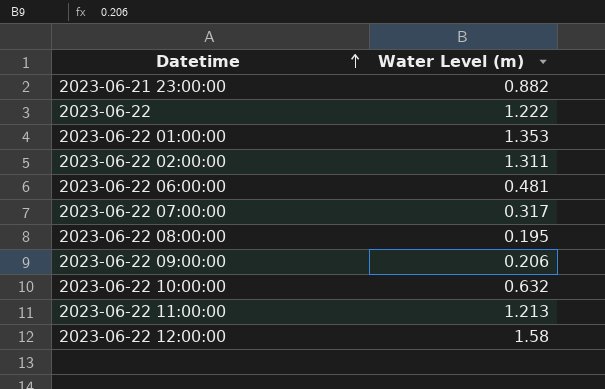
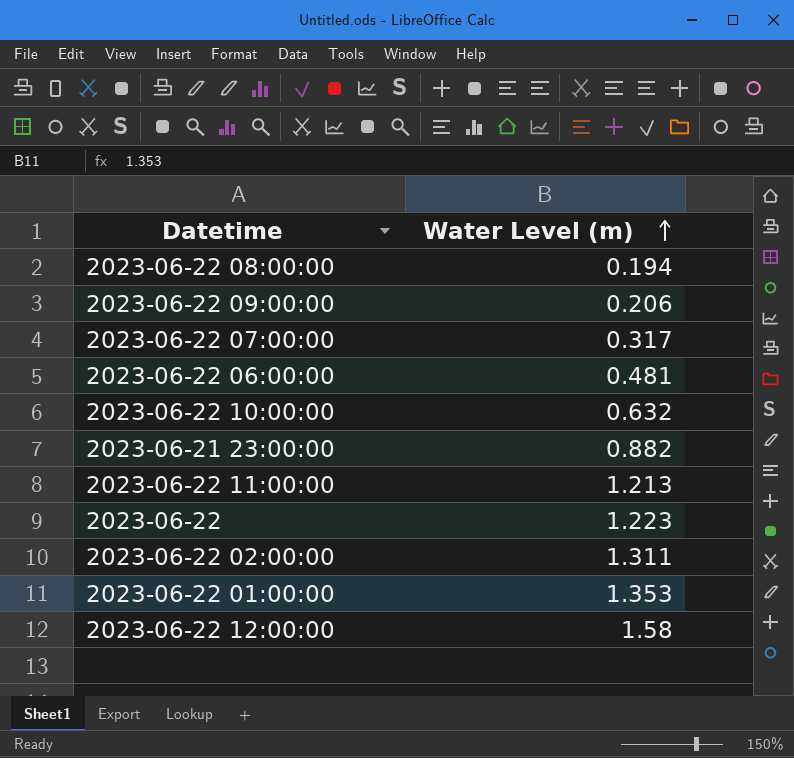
row order: Datetime ascending -> Water Level (m) ascending
2023-06-22 08:00:00 | Water Level (m): 0.195 -> 0.194
2023-06-22 | Water Level (m): 1.222 -> 1.223

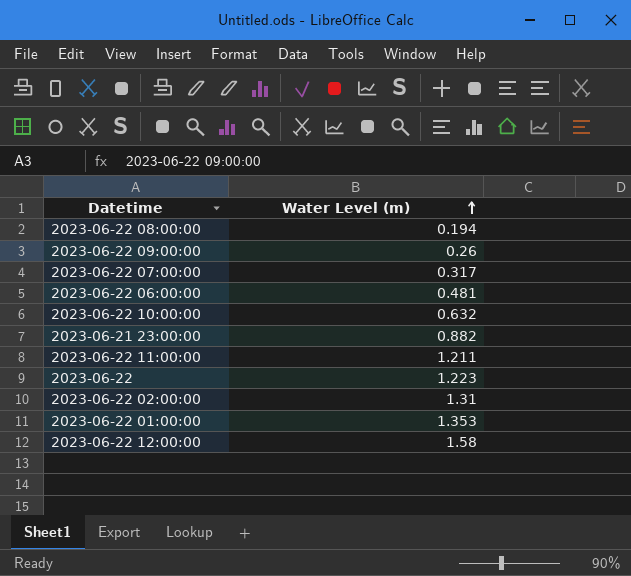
2023-06-22 09:00:00 | Water Level (m): 0.206 -> 0.26
2023-06-22 11:00:00 | Water Level (m): 1.213 -> 1.211
2023-06-22 02:00:00 | Water Level (m): 1.311 -> 1.31

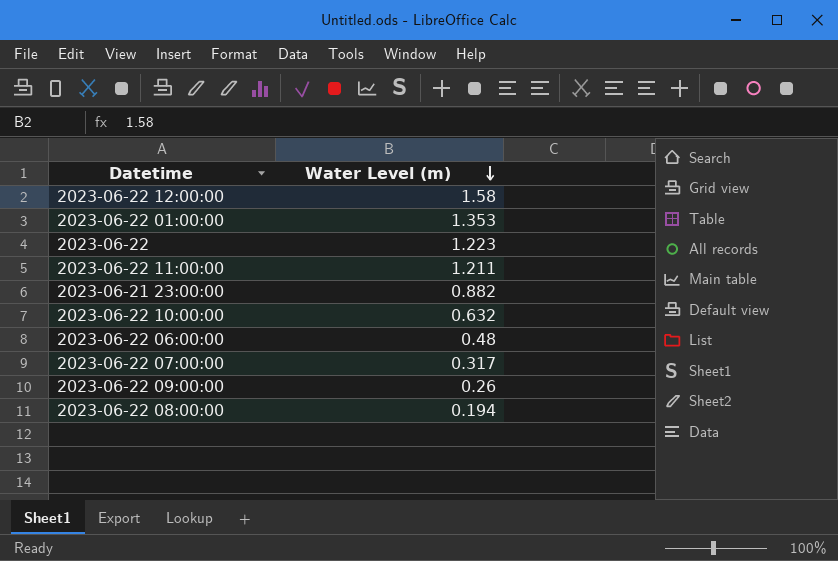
row order: Water Level (m) ascending -> Water Level (m) descending
row 2023-06-22 02:00:00: 1.31 -> none
2023-06-22 06:00:00 | Water Level (m): 0.481 -> 0.48

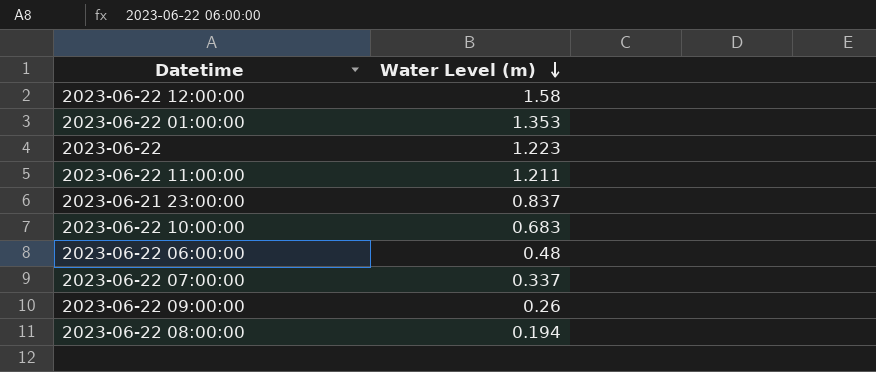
2023-06-21 23:00:00 | Water Level (m): 0.882 -> 0.837
2023-06-22 10:00:00 | Water Level (m): 0.632 -> 0.683
2023-06-22 07:00:00 | Water Level (m): 0.317 -> 0.337

